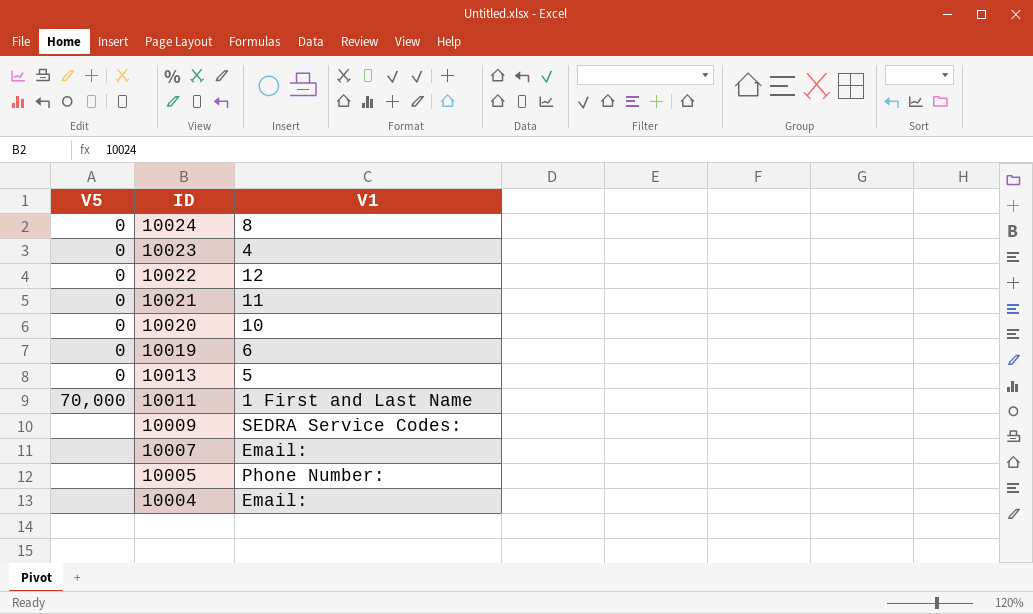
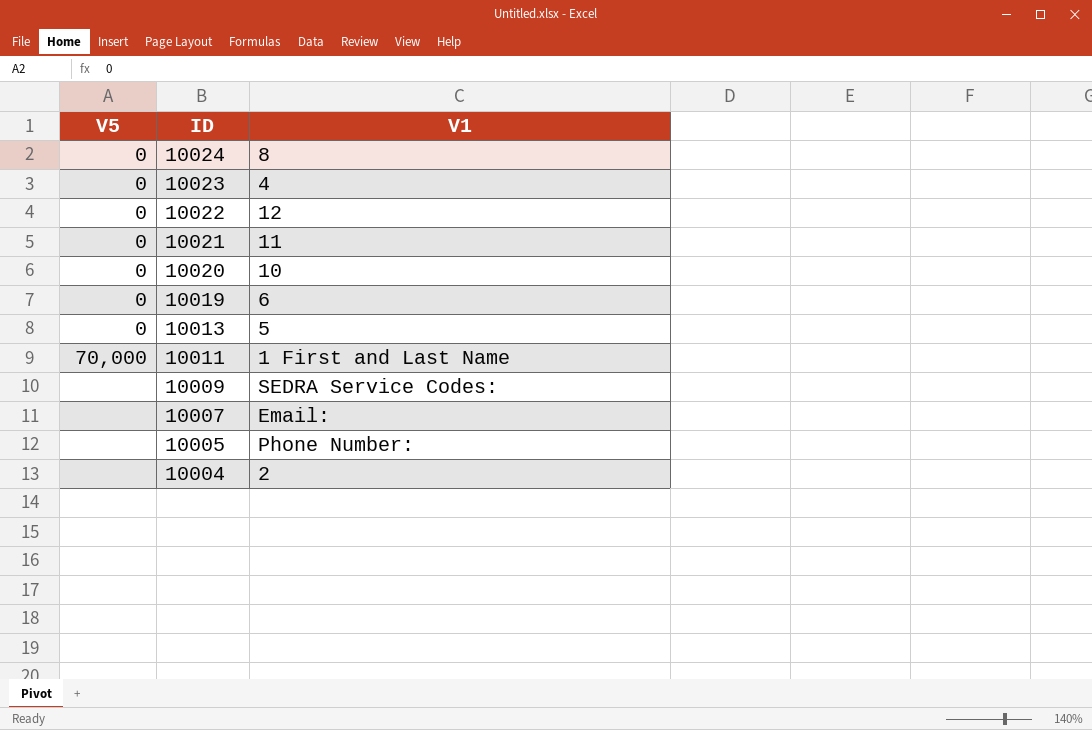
10004 | V1: Email: -> 2

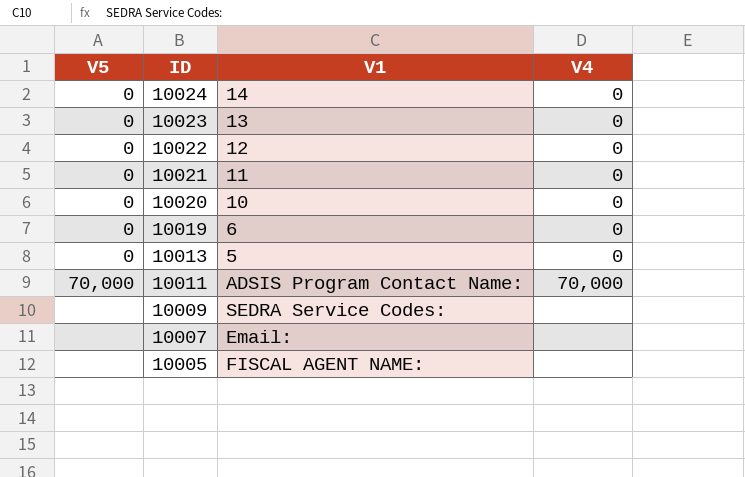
column V4 | position: none -> 4
row 10004: none | 2 -> none
10024 | V1: 8 -> 14
10023 | V1: 4 -> 13
10011 | V1: 1 First and Last Name -> ADSIS Program Contact Name:
10005 | V1: Phone Number: -> FISCAL AGENT NAME:

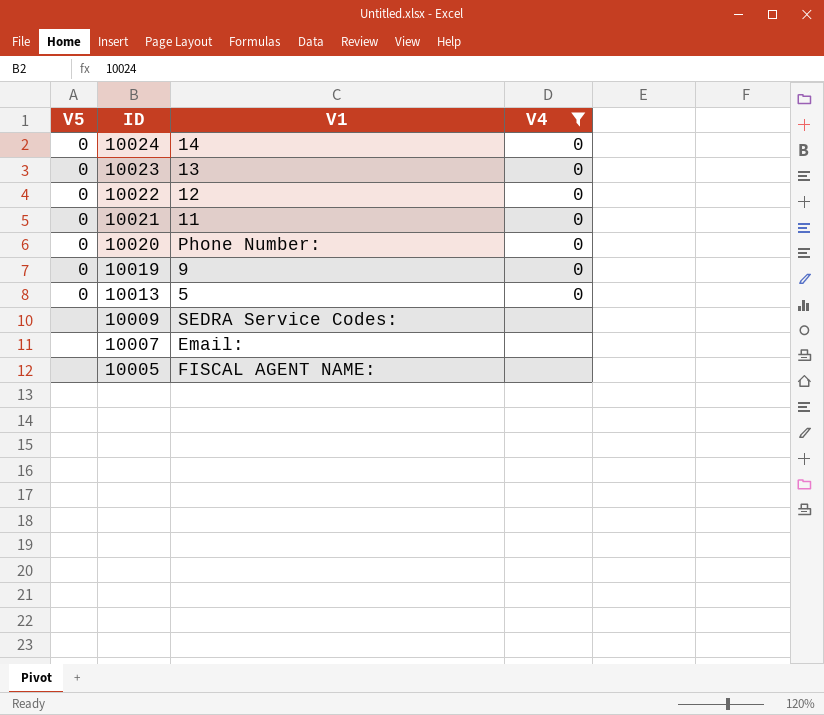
filter: none -> V4 != 70,000
10020 | V1: 10 -> Phone Number:
10019 | V1: 6 -> 9

